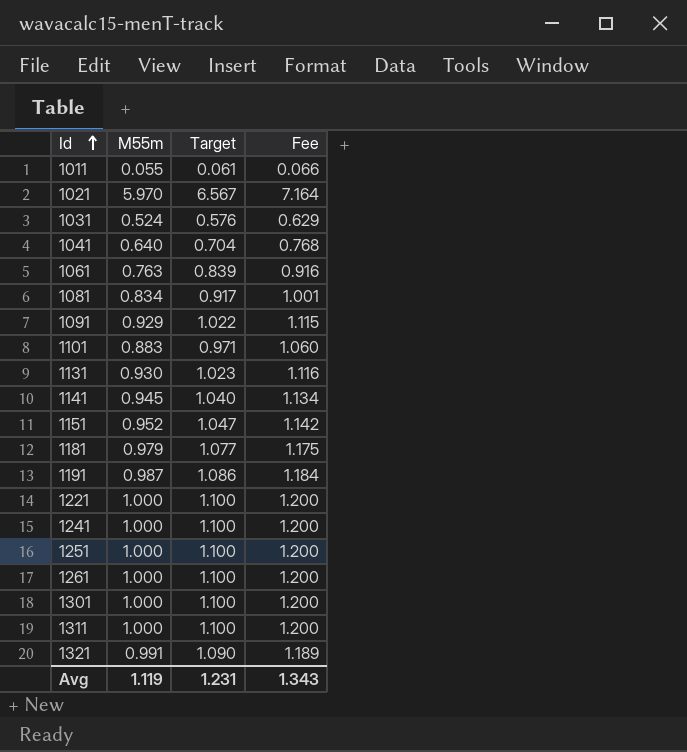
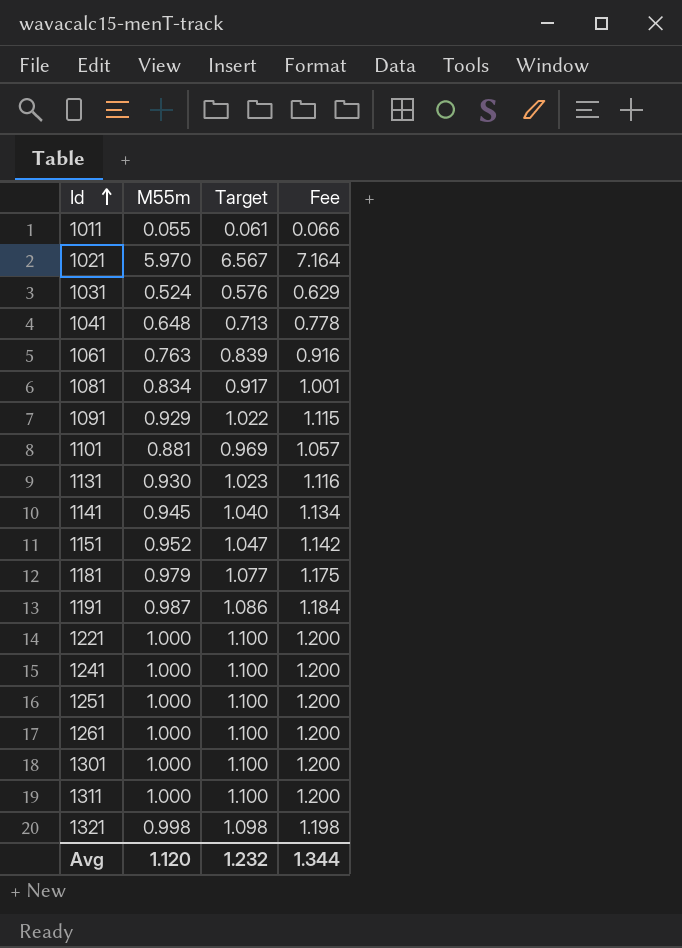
1041 | M55m: 0.640 -> 0.648
1041 | Target: 0.704 -> 0.713
1041 | Fee: 0.768 -> 0.778
1101 | M55m: 0.883 -> 0.881
1101 | Target: 0.971 -> 0.969
1101 | Fee: 1.060 -> 1.057
1321 | M55m: 0.991 -> 0.998
1321 | Target: 1.090 -> 1.098
1321 | Fee: 1.189 -> 1.198
Avg | M55m: 1.119 -> 1.120
Avg | Target: 1.231 -> 1.232
Avg | Fee: 1.343 -> 1.344

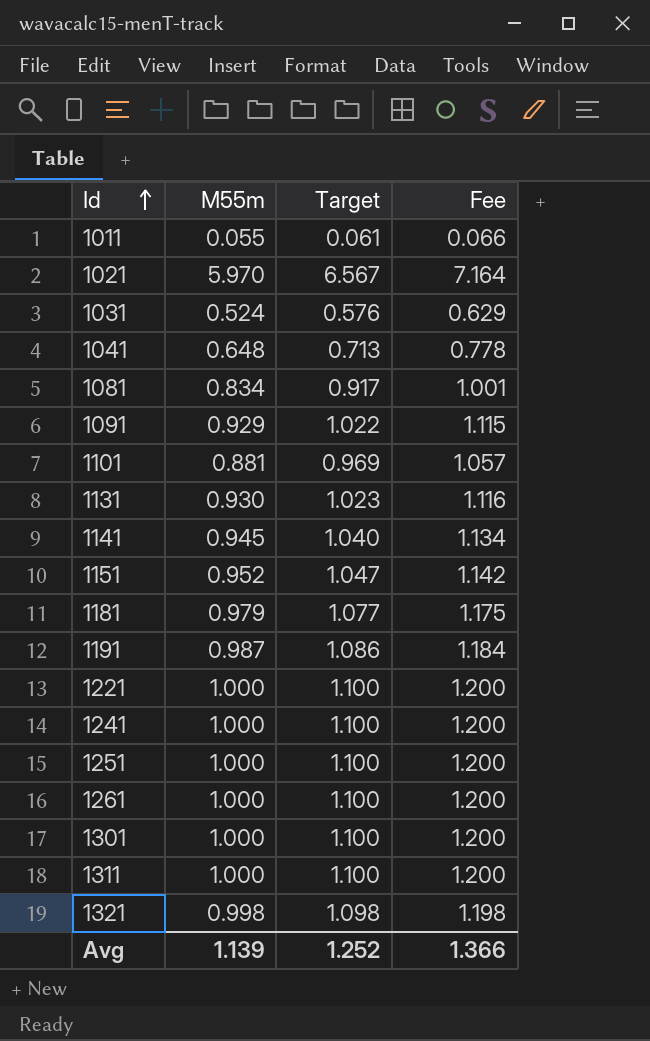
row 1061: 0.763 | 0.839 | 0.916 -> none
Avg | M55m: 1.120 -> 1.139
Avg | Target: 1.232 -> 1.252
Avg | Fee: 1.344 -> 1.366

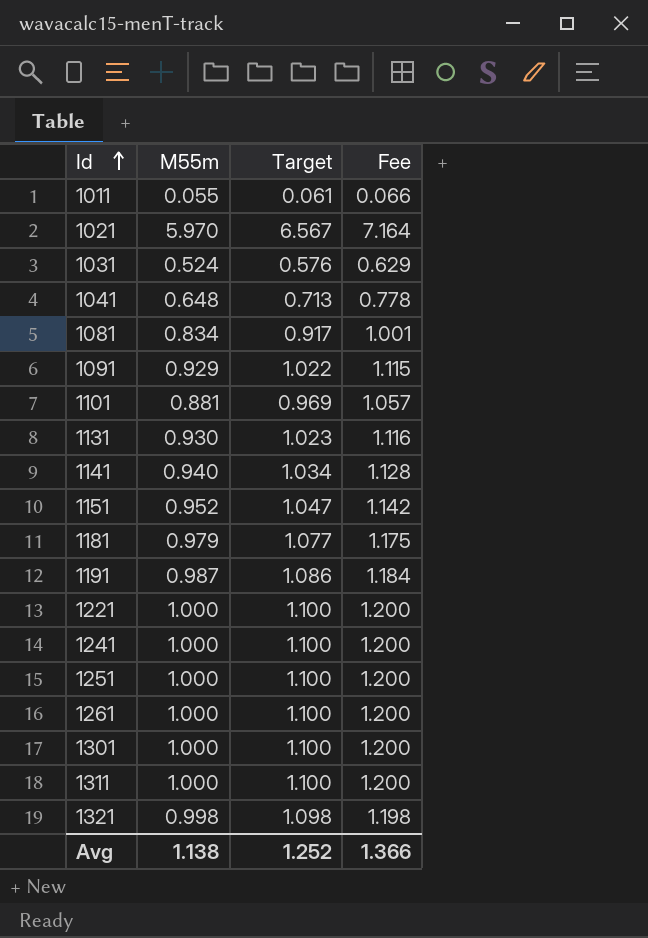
1141 | M55m: 0.945 -> 0.940
1141 | Target: 1.040 -> 1.034
1141 | Fee: 1.134 -> 1.128
Avg | M55m: 1.139 -> 1.138

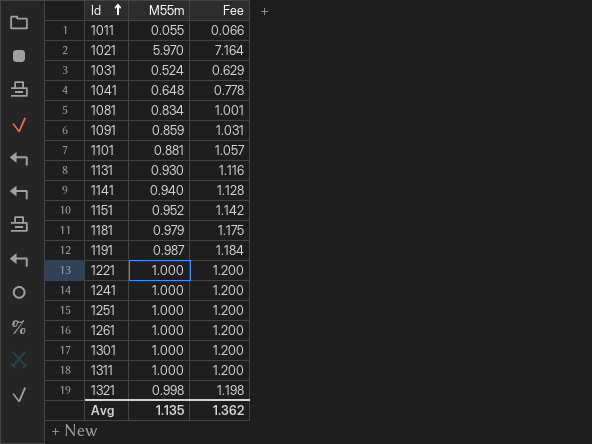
column Target | formula: [M55m] * 1.1 -> none
1091 | M55m: 0.929 -> 0.859
1091 | Fee: 1.115 -> 1.031
Avg | M55m: 1.138 -> 1.135
Avg | Fee: 1.366 -> 1.362

